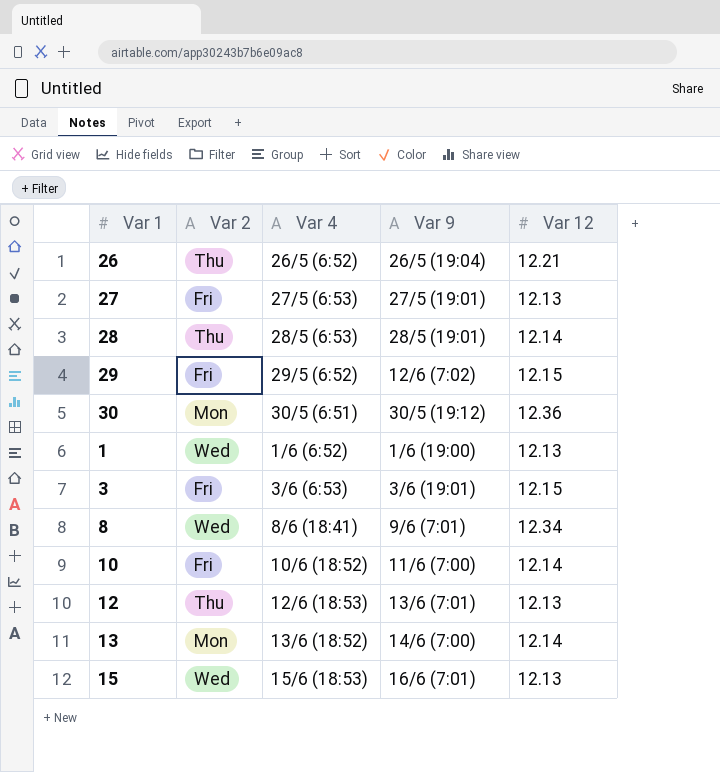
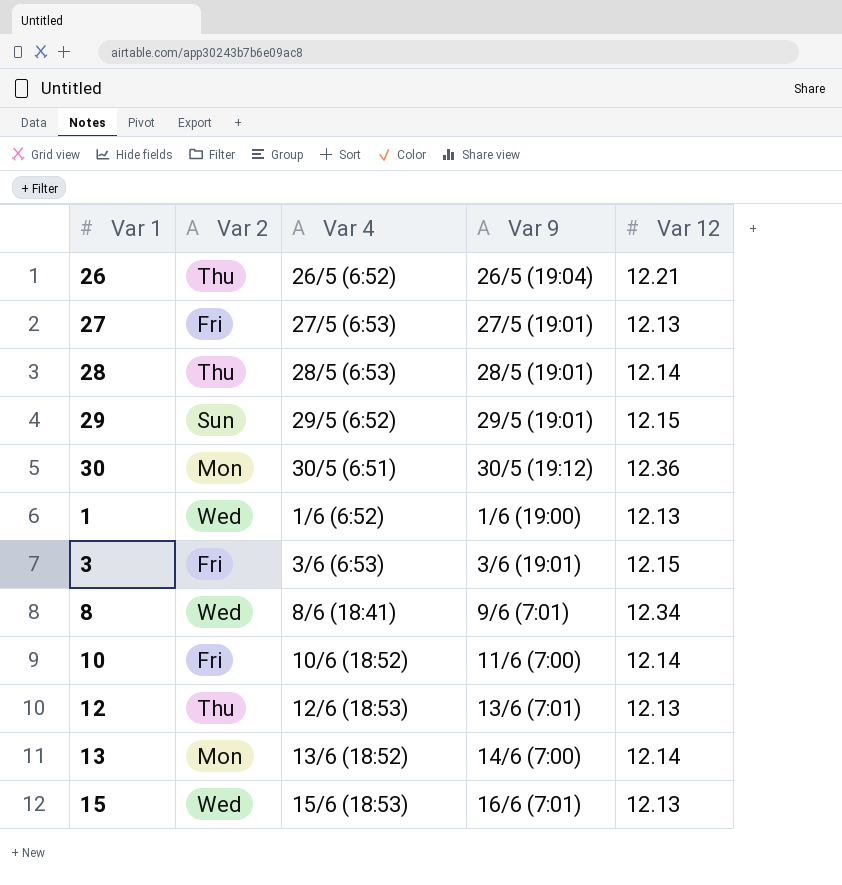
29 | Var 2: Fri -> Sun
29 | Var 9: 12/6 (7:02) -> 29/5 (19:01)

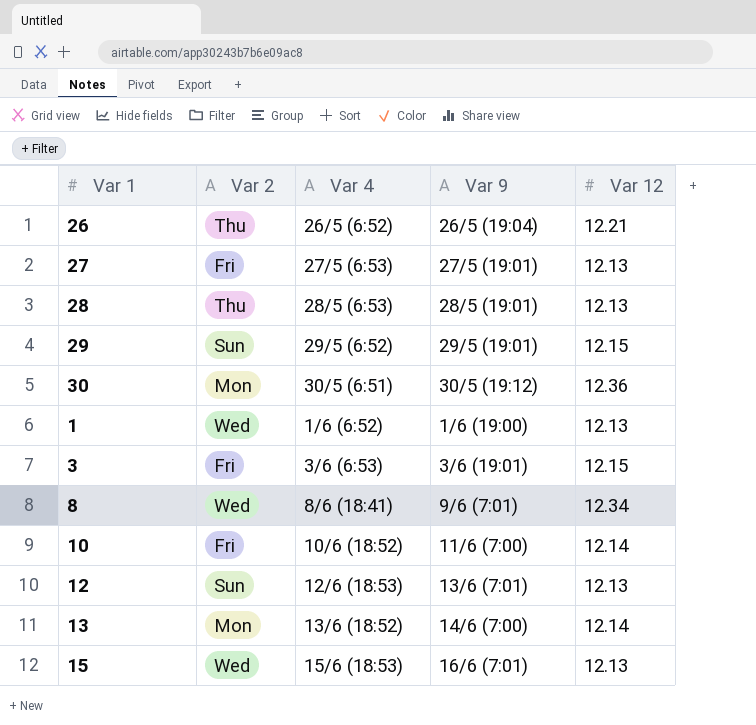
28 | Var 12: 12.14 -> 12.13
12 | Var 2: Thu -> Sun

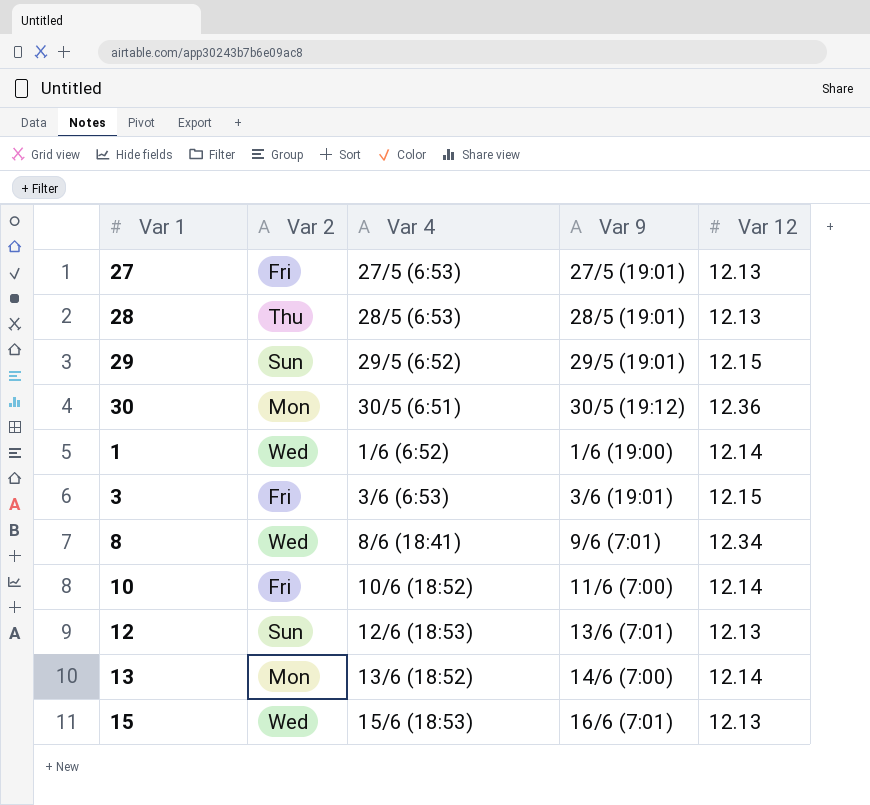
row 26: Thu | 26/5 (6:52) | 26/5 (19:04) | 12.21 -> none
1 | Var 12: 12.13 -> 12.14

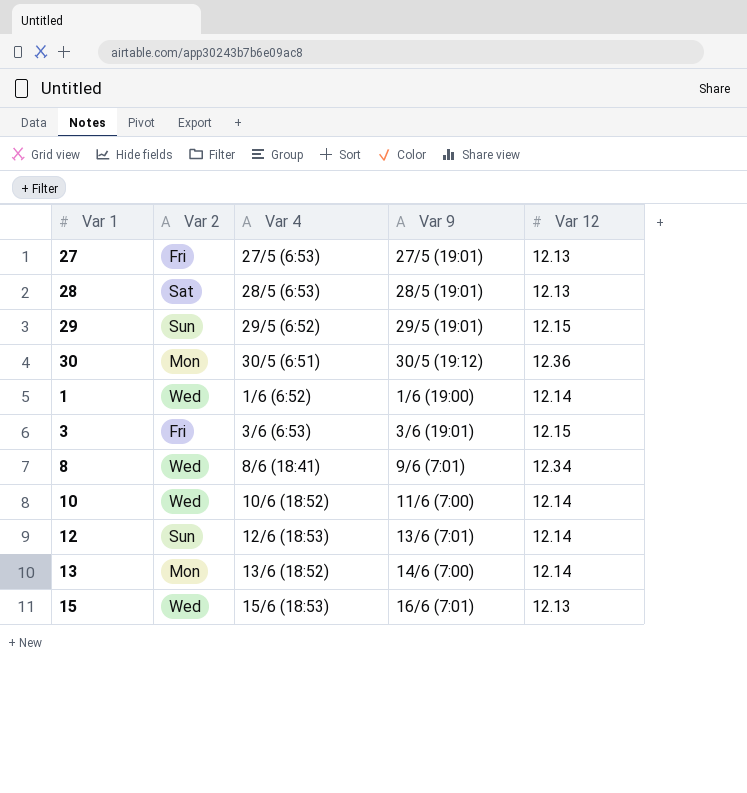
28 | Var 2: Thu -> Sat
10 | Var 2: Fri -> Wed
12 | Var 12: 12.13 -> 12.14

